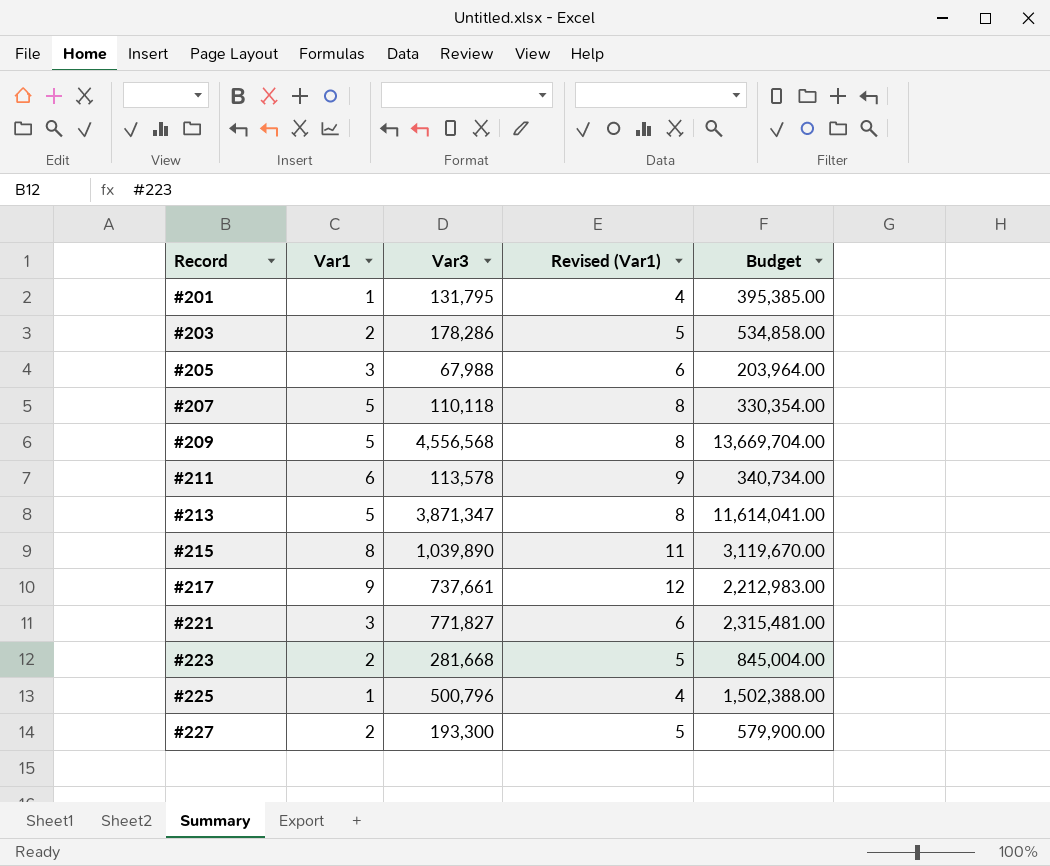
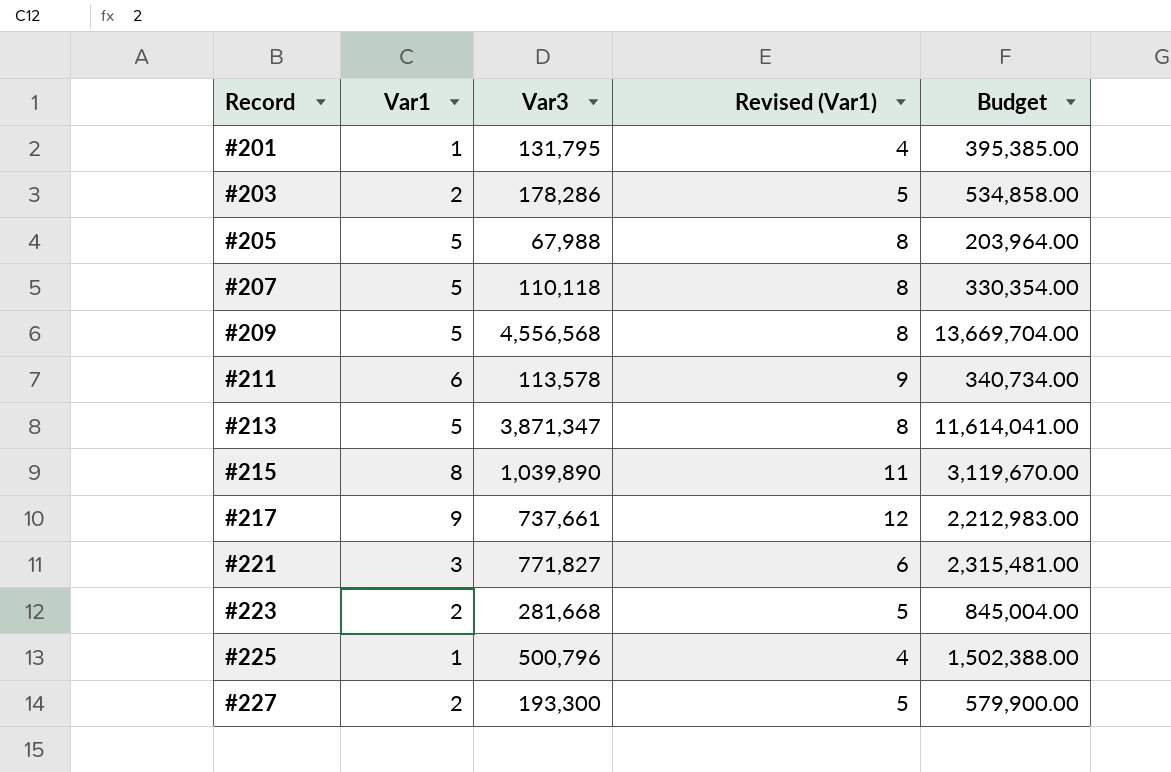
#205 | Var1: 3 -> 5
#205 | Revised (Var1): 6 -> 8

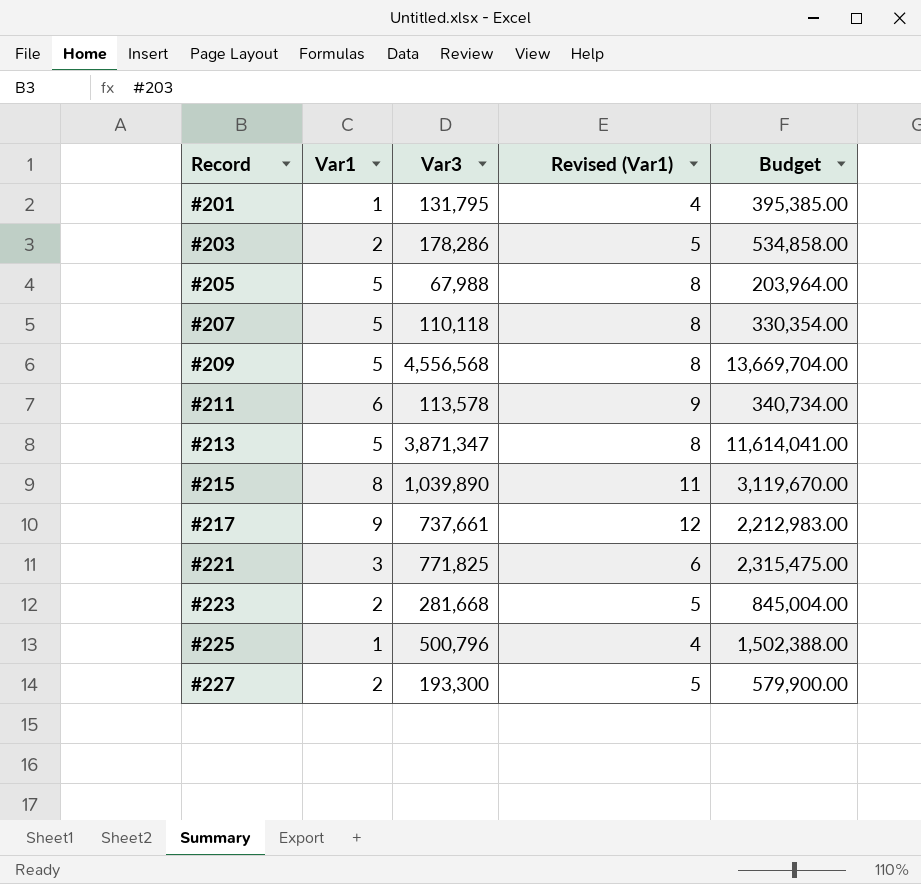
#221 | Var3: 771,827 -> 771,825
#221 | Budget: 2,315,481.00 -> 2,315,475.00

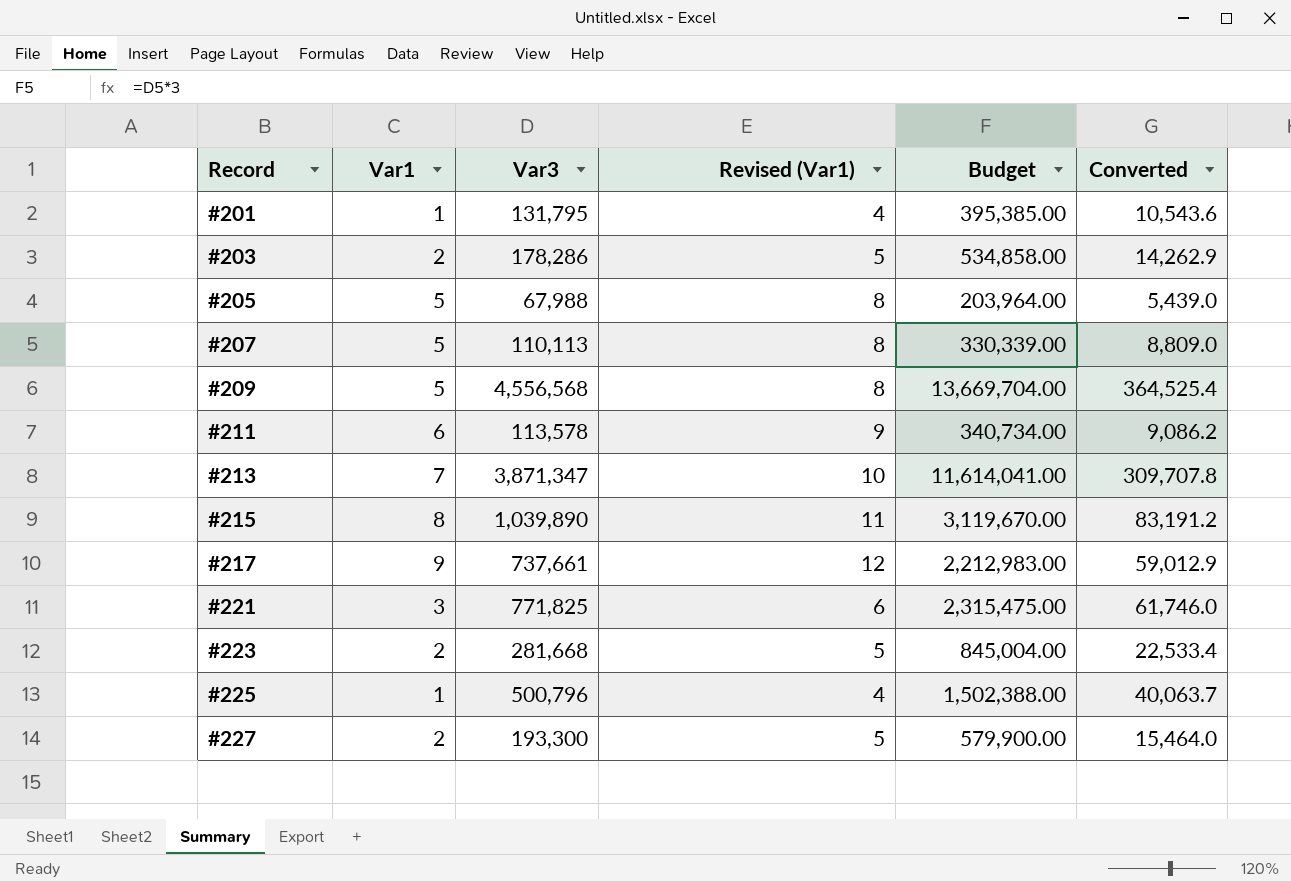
column Converted | formula: none -> [Var3] * 0.08
#207 | Var3: 110,118 -> 110,113
#207 | Budget: 330,354.00 -> 330,339.00
#213 | Var1: 5 -> 7
#213 | Revised (Var1): 8 -> 10

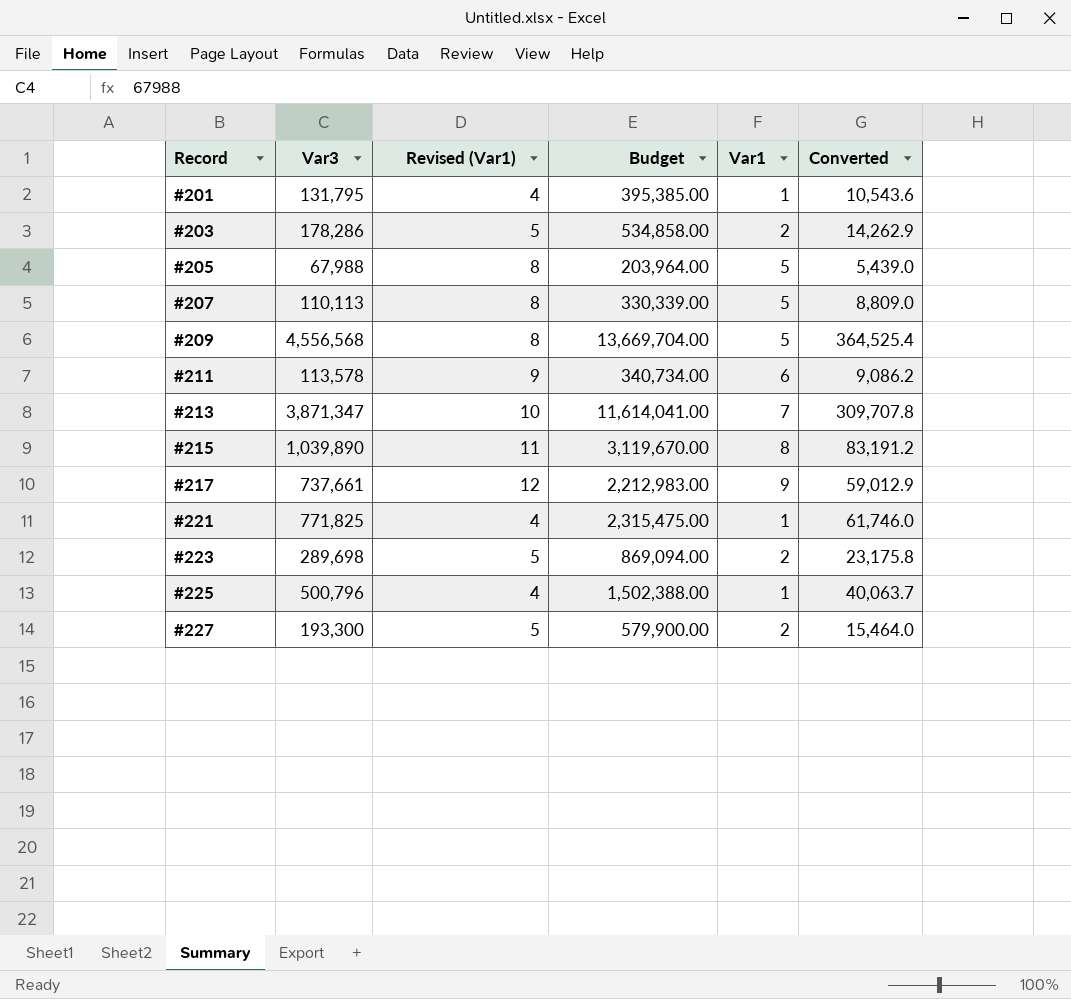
column Var1 | position: 2 -> 5
#221 | Revised (Var1): 6 -> 4
#221 | Var1: 3 -> 1
#223 | Var3: 281,668 -> 289,698
#223 | Budget: 845,004.00 -> 869,094.00
#223 | Converted: 22,533.4 -> 23,175.8

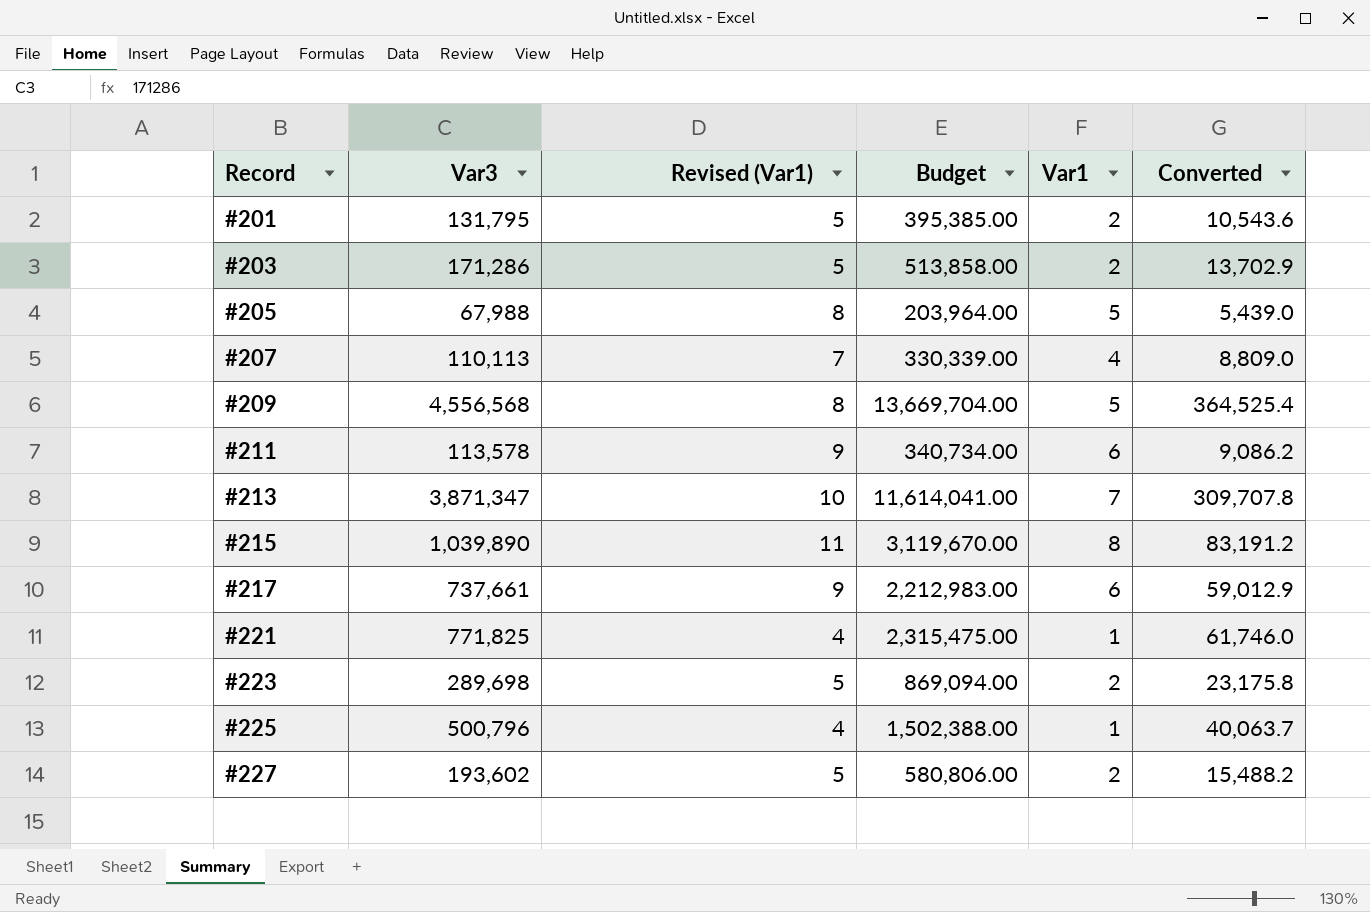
#201 | Revised (Var1): 4 -> 5
#201 | Var1: 1 -> 2
#203 | Var3: 178,286 -> 171,286
#203 | Budget: 534,858.00 -> 513,858.00
#203 | Converted: 14,262.9 -> 13,702.9
#207 | Revised (Var1): 8 -> 7
#207 | Var1: 5 -> 4
#217 | Revised (Var1): 12 -> 9
#217 | Var1: 9 -> 6
#227 | Var3: 193,300 -> 193,602
#227 | Budget: 579,900.00 -> 580,806.00
#227 | Converted: 15,464.0 -> 15,488.2

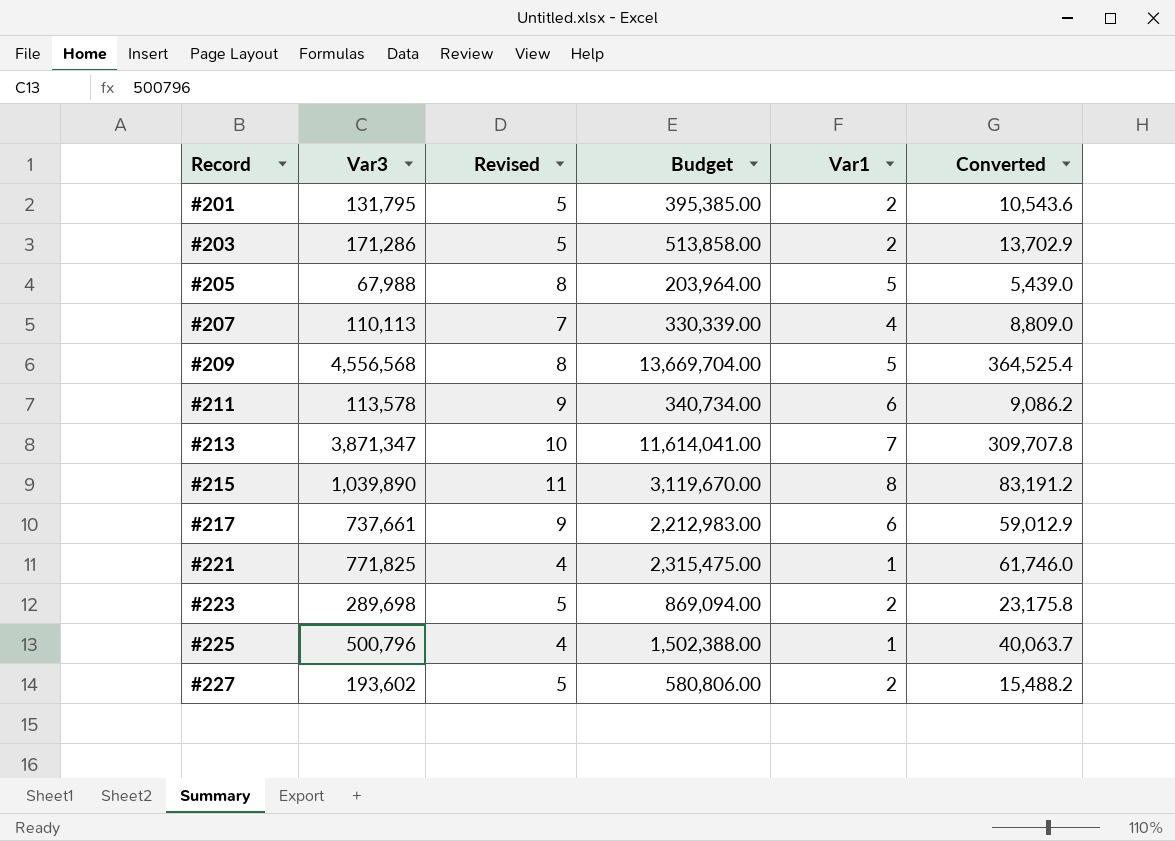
column name: Revised (Var1) -> Revised

